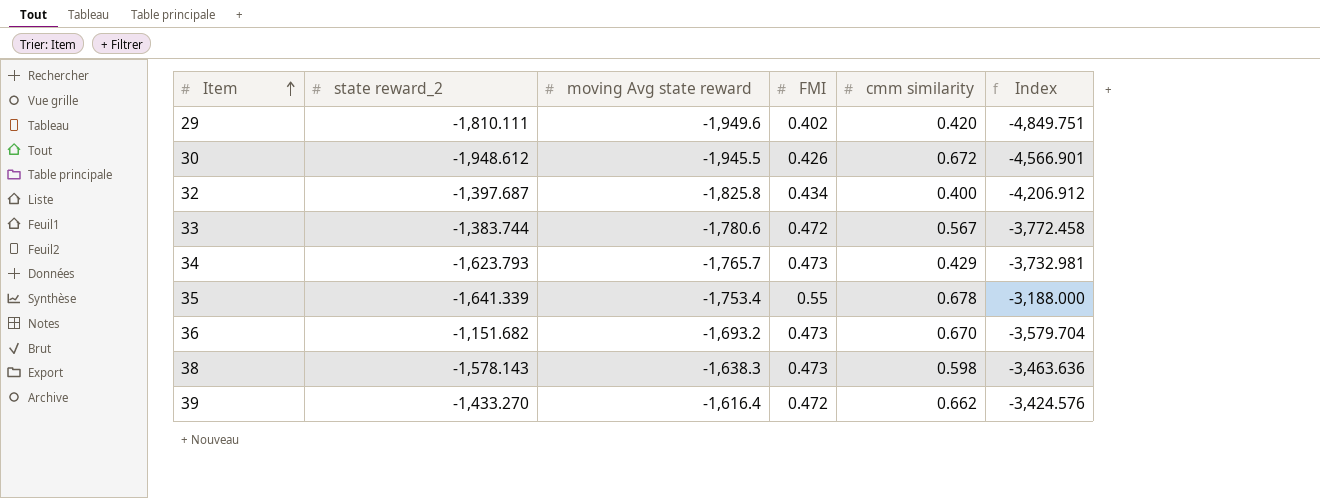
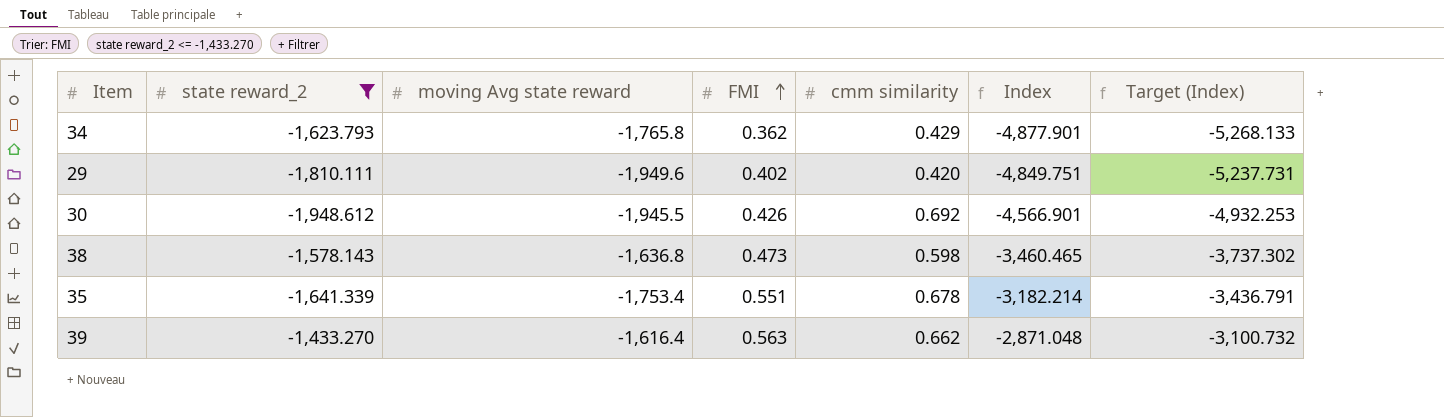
filter: none -> state reward_2 <= -1,433.270
row order: Item ascending -> FMI ascending
column Target (Index) | formula: none -> [Index] * 1.08
34 | moving Avg state reward: -1,765.7 -> -1,765.8
34 | FMI: 0.473 -> 0.362
34 | Index: -3,732.981 -> -4,877.901
30 | cmm similarity: 0.672 -> 0.692
38 | moving Avg state reward: -1,638.3 -> -1,636.8
38 | Index: -3,463.636 -> -3,460.465
35 | FMI: 0.55 -> 0.551
35 | Index: -3,188.000 -> -3,182.214
39 | FMI: 0.472 -> 0.563
39 | Index: -3,424.576 -> -2,871.048

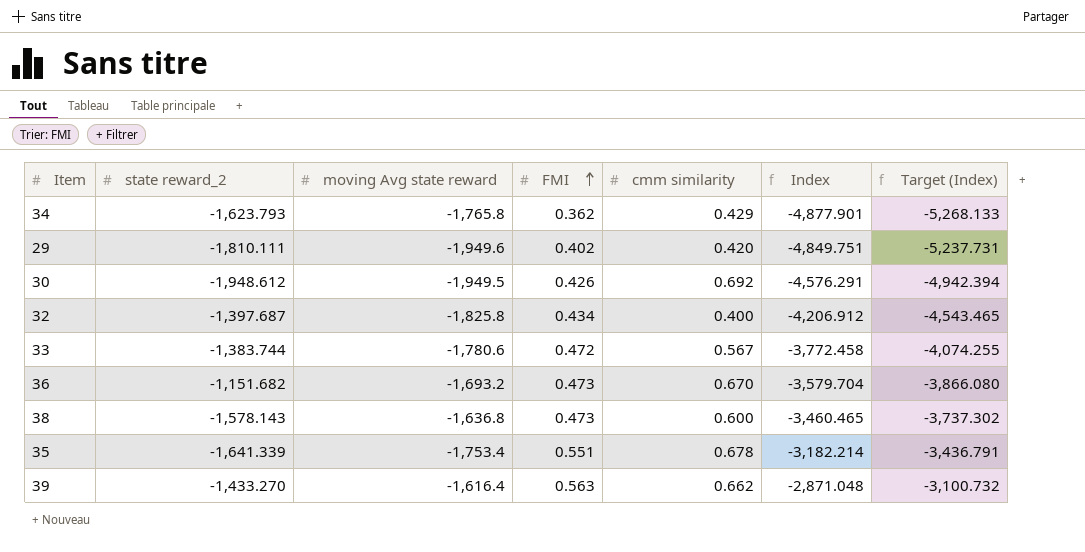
filter: state reward_2 <= -1,433.270 -> none
30 | moving Avg state reward: -1,945.5 -> -1,949.5
30 | Index: -4,566.901 -> -4,576.291
30 | Target (Index): -4,932.253 -> -4,942.394
38 | cmm similarity: 0.598 -> 0.600

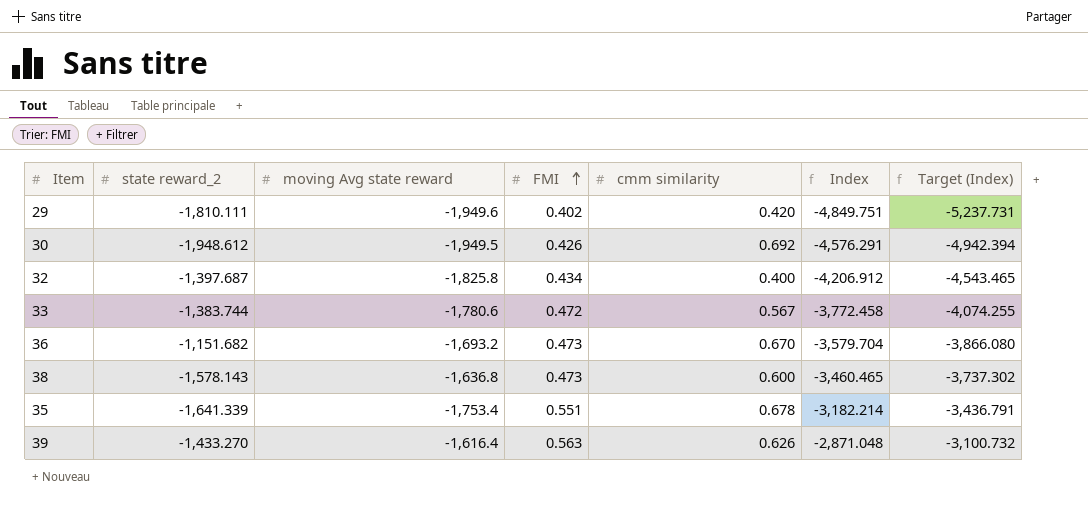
row 34: -1,623.793 | -1,765.8 | 0.362 | 0.429 | -4,877.901 | -5,268.133 -> none
39 | cmm similarity: 0.662 -> 0.626

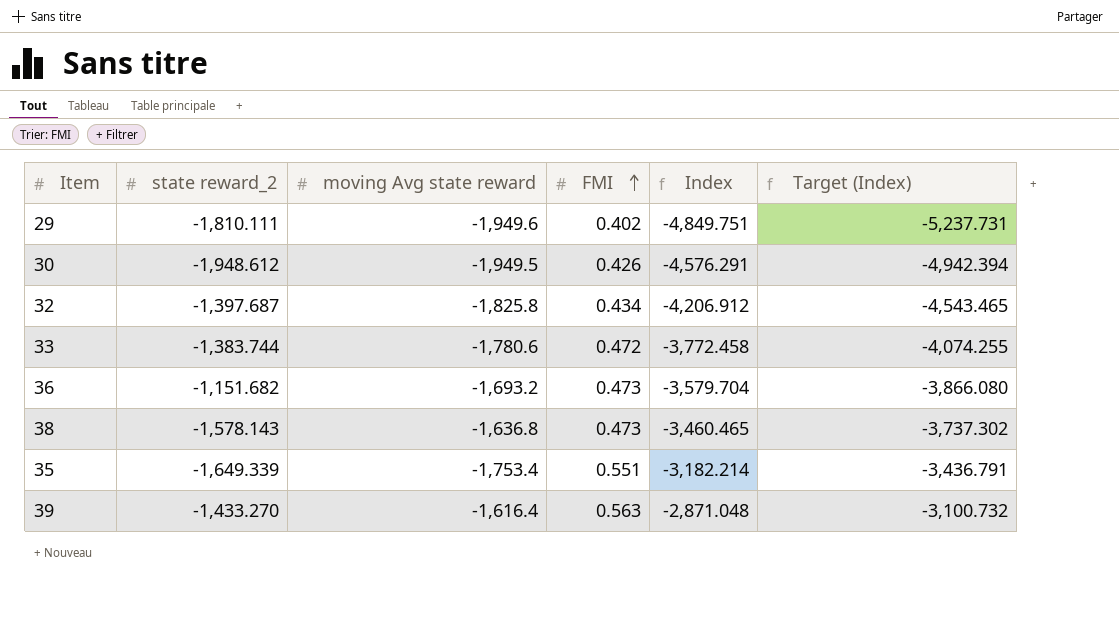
column cmm similarity | position: 5 -> none
35 | state reward_2: -1,641.339 -> -1,649.339

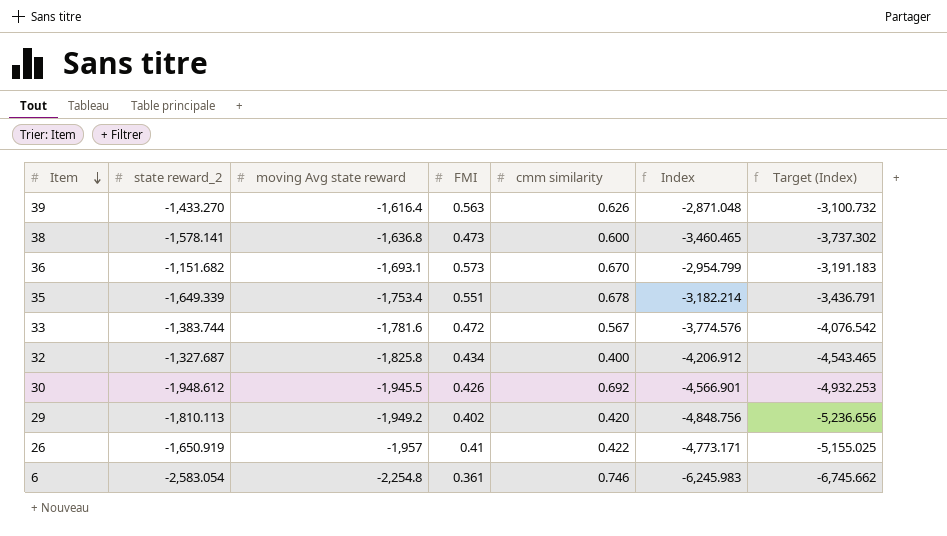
row order: FMI ascending -> Item descending
column cmm similarity | position: none -> 5
38 | state reward_2: -1,578.143 -> -1,578.141
36 | moving Avg state reward: -1,693.2 -> -1,693.1
36 | FMI: 0.473 -> 0.573
36 | Index: -3,579.704 -> -2,954.799
36 | Target (Index): -3,866.080 -> -3,191.183
33 | moving Avg state reward: -1,780.6 -> -1,781.6
33 | Index: -3,772.458 -> -3,774.576
33 | Target (Index): -4,074.255 -> -4,076.542
32 | state reward_2: -1,397.687 -> -1,327.687
30 | moving Avg state reward: -1,949.5 -> -1,945.5
30 | Index: -4,576.291 -> -4,566.901
30 | Target (Index): -4,942.394 -> -4,932.253
29 | state reward_2: -1,810.111 -> -1,810.113
29 | moving Avg state reward: -1,949.6 -> -1,949.2
29 | Index: -4,849.751 -> -4,848.756
29 | Target (Index): -5,237.731 -> -5,236.656
row 26: none -> -1,650.919 | -1,957 | 0.41 | 0.422 | -4,773.171 | -5,155.025
row 6: none -> -2,583.054 | -2,254.8 | 0.361 | 0.746 | -6,245.983 | -6,745.662

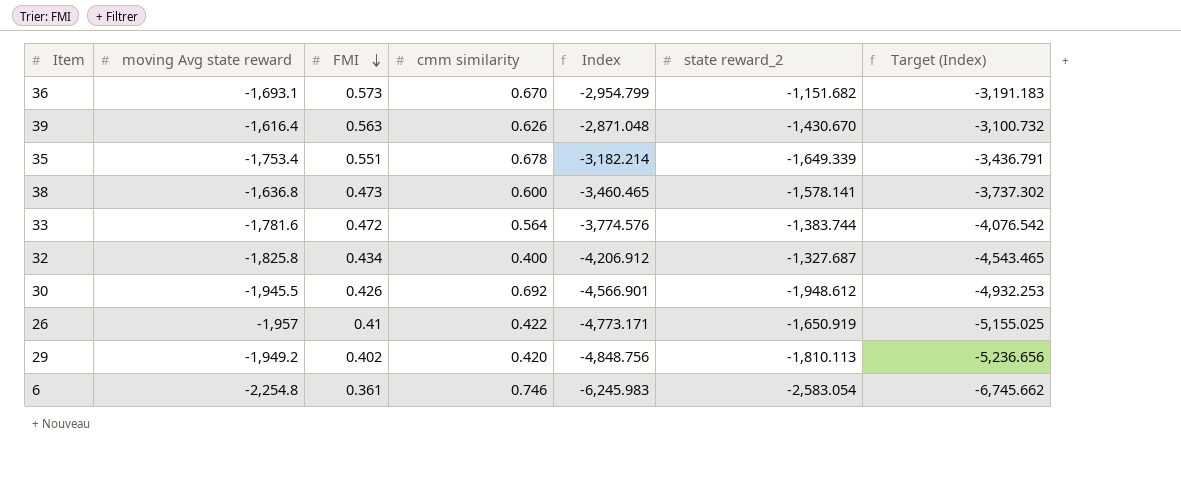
row order: Item descending -> FMI descending
column state reward_2 | position: 2 -> 6
39 | state reward_2: -1,433.270 -> -1,430.670
33 | cmm similarity: 0.567 -> 0.564

